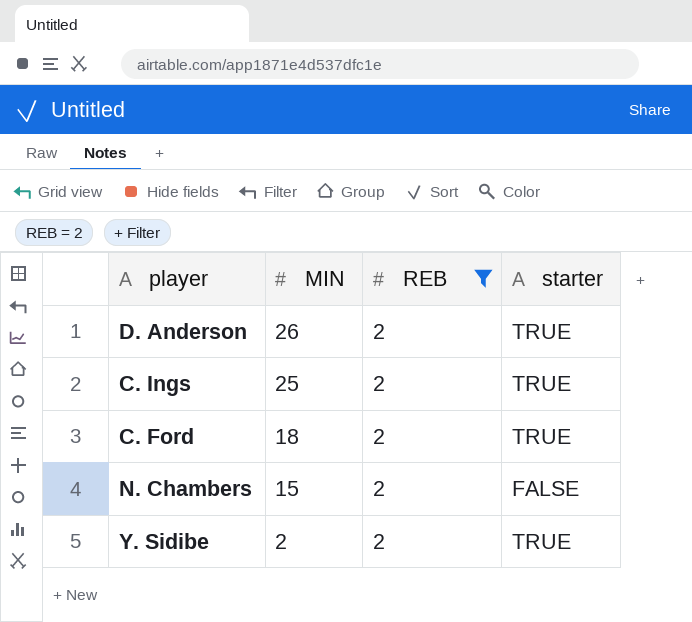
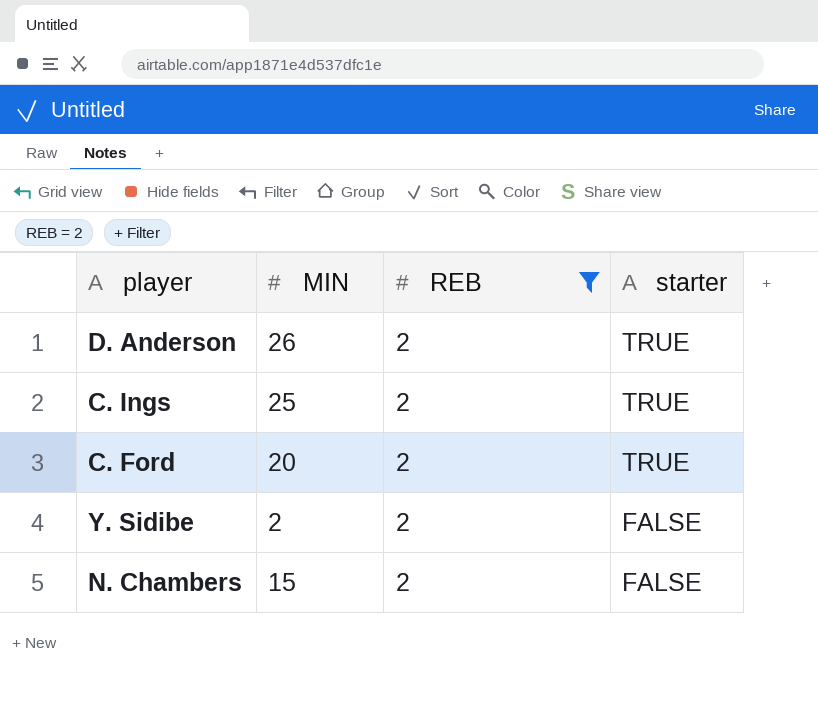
row order: MIN descending -> starter descending
C. Ford | MIN: 18 -> 20
Y. Sidibe | starter: TRUE -> FALSE

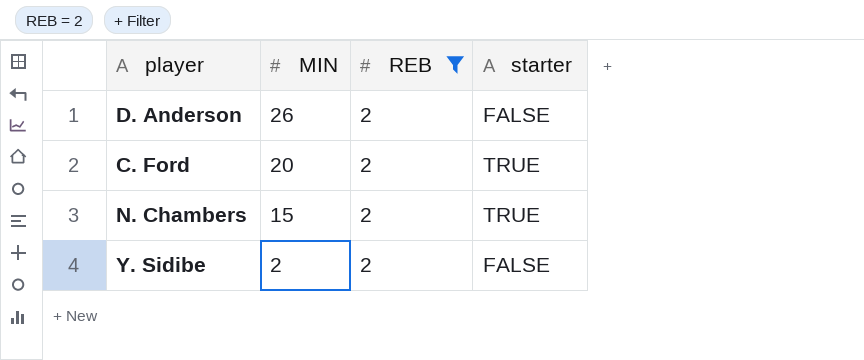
row order: starter descending -> MIN descending
row C. Ings: 25 | 2 | TRUE -> none
D. Anderson | starter: TRUE -> FALSE
N. Chambers | starter: FALSE -> TRUE

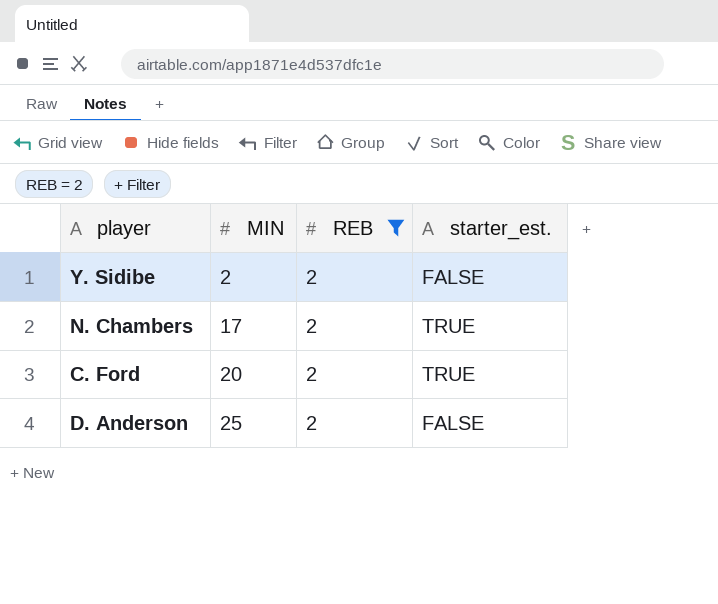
row order: MIN descending -> MIN ascending
column name: starter -> starter_est.
N. Chambers | MIN: 15 -> 17
D. Anderson | MIN: 26 -> 25

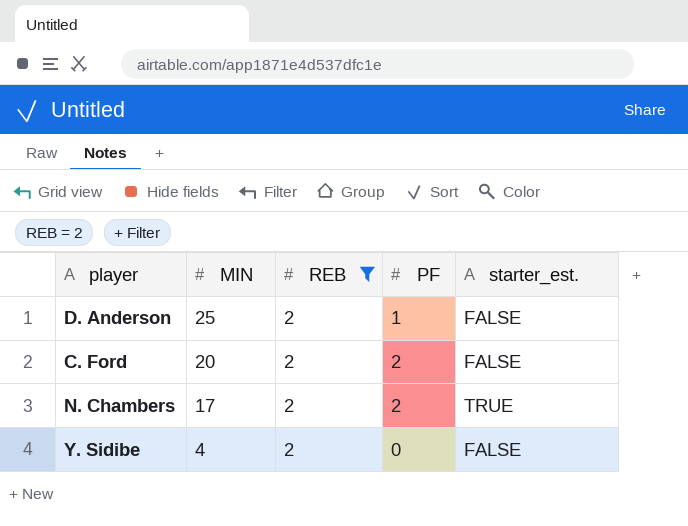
row order: MIN ascending -> MIN descending
column PF | position: none -> 4
C. Ford | starter_est.: TRUE -> FALSE
Y. Sidibe | MIN: 2 -> 4

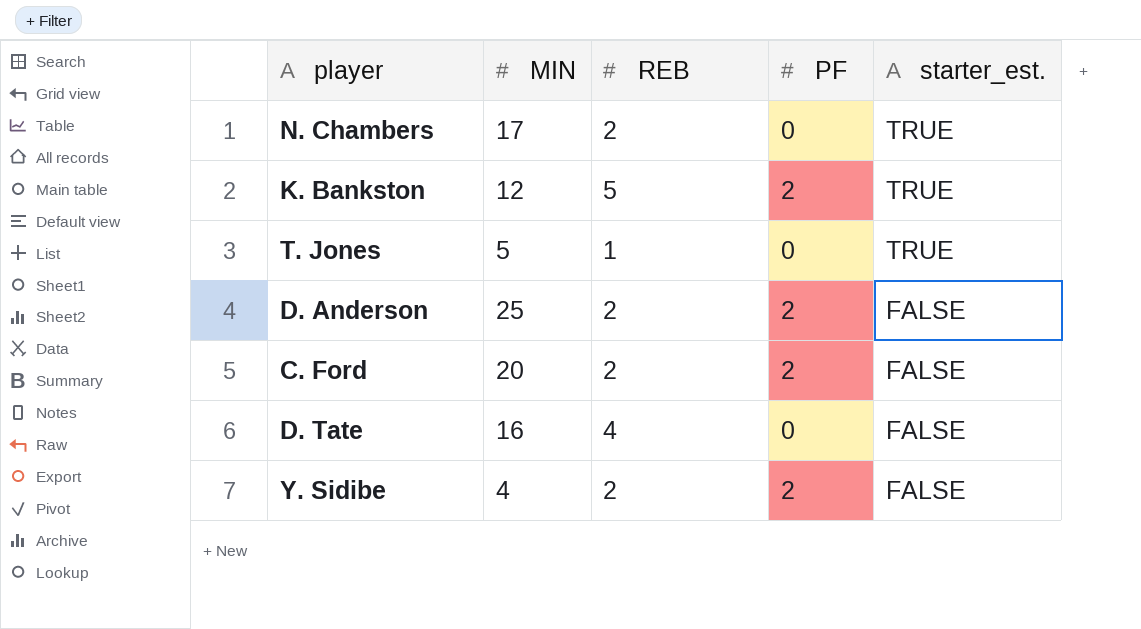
filter: REB = 2 -> none
row order: MIN descending -> starter_est. descending
N. Chambers | PF: 2 -> 0
D. Anderson | PF: 1 -> 2
Y. Sidibe | PF: 0 -> 2

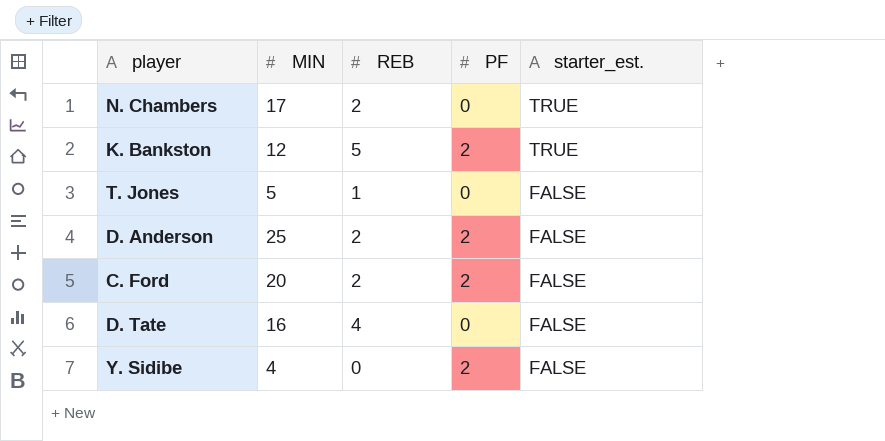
T. Jones | starter_est.: TRUE -> FALSE
Y. Sidibe | REB: 2 -> 0

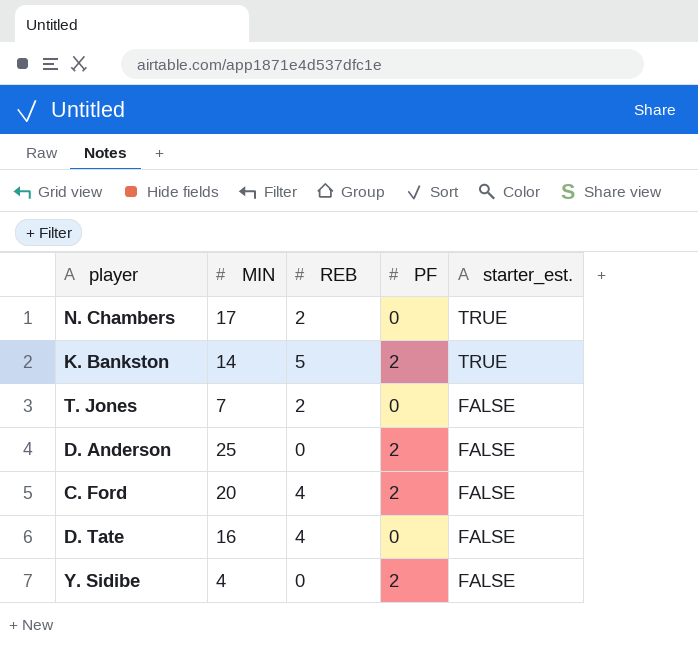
K. Bankston | MIN: 12 -> 14
T. Jones | MIN: 5 -> 7
T. Jones | REB: 1 -> 2
D. Anderson | REB: 2 -> 0
C. Ford | REB: 2 -> 4

